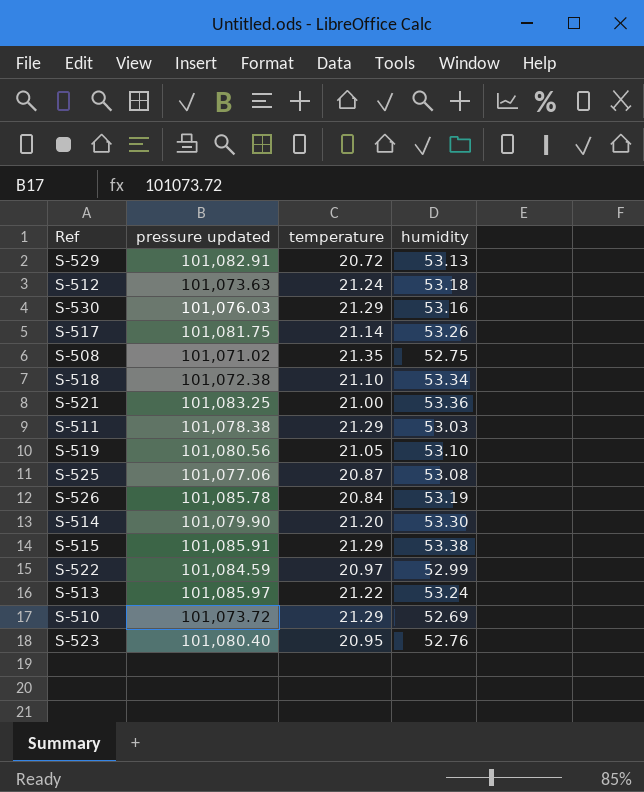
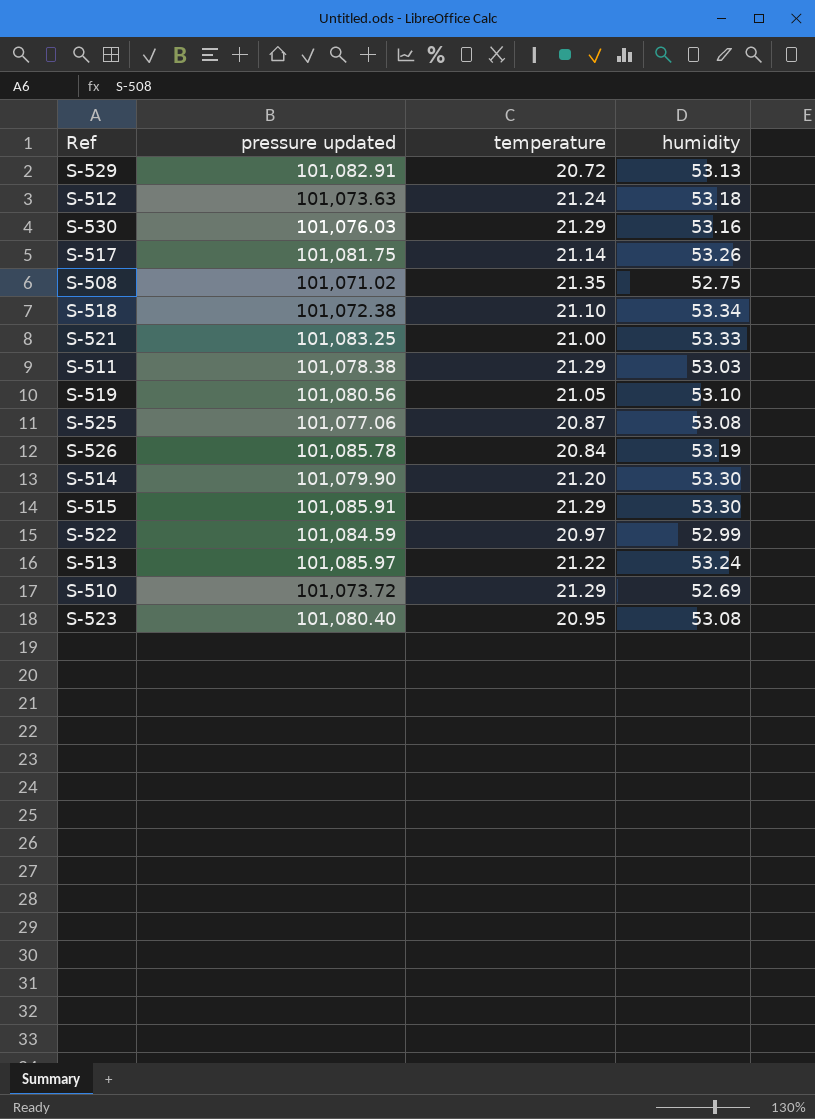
S-521 | humidity: 53.36 -> 53.33
S-515 | humidity: 53.38 -> 53.30
S-523 | humidity: 52.76 -> 53.08

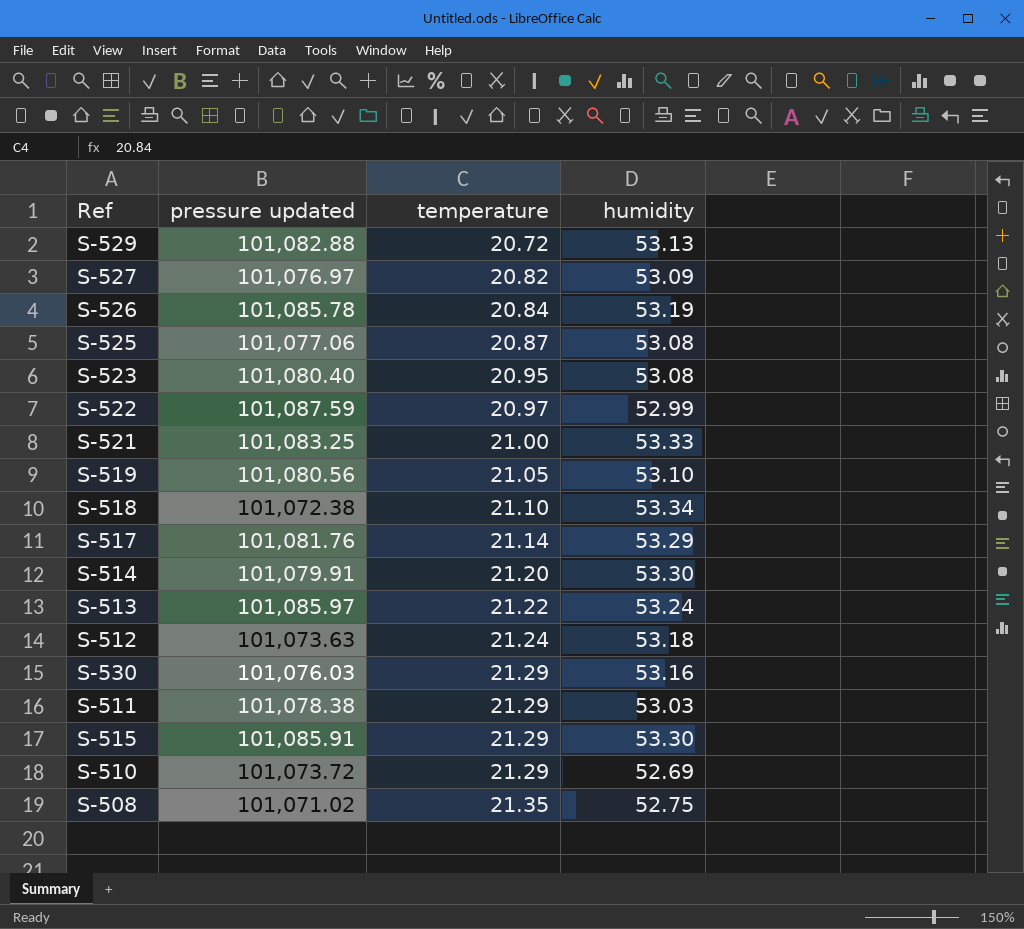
row order: none -> temperature ascending
S-529 | pressure updated: 101,082.91 -> 101,082.88
row S-527: none -> 101,076.97 | 20.82 | 53.09
S-522 | pressure updated: 101,084.59 -> 101,087.59
S-517 | pressure updated: 101,081.75 -> 101,081.76
S-517 | humidity: 53.26 -> 53.29
S-514 | pressure updated: 101,079.90 -> 101,079.91

